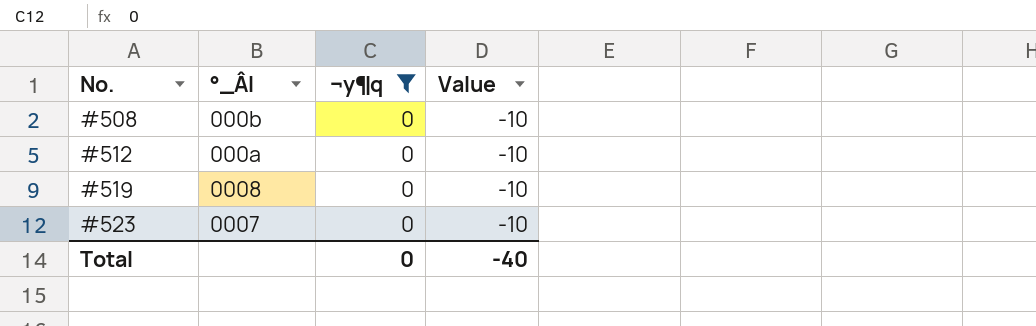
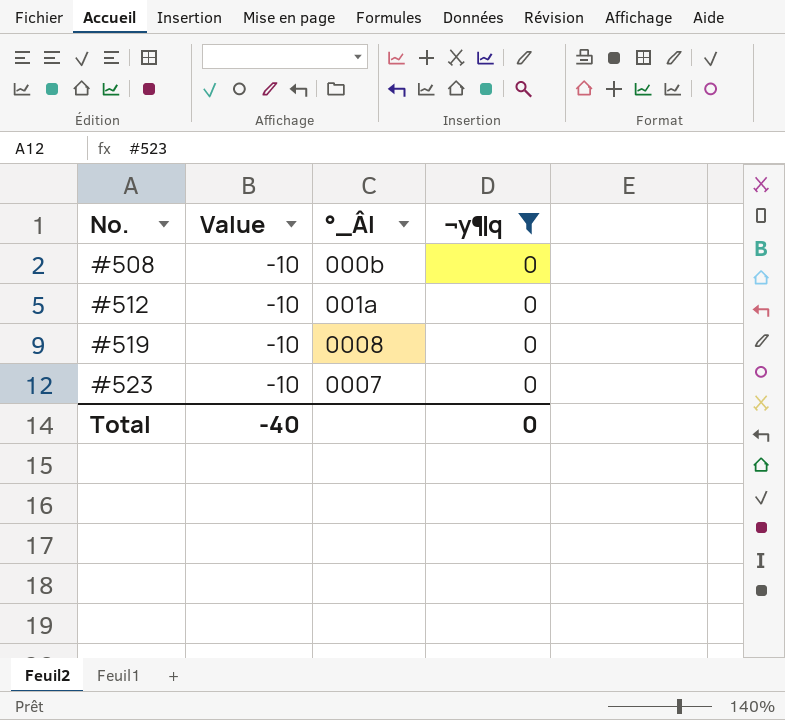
column Value | position: 4 -> 2
#512 | °_ÂI: 000a -> 001a

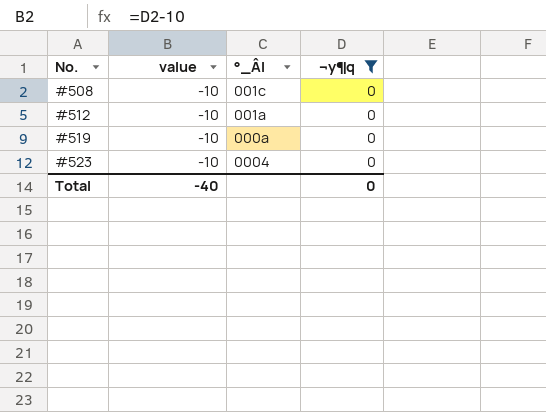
column name: Value -> value
#508 | °_ÂI: 000b -> 001c
#519 | °_ÂI: 0008 -> 000a
#523 | °_ÂI: 0007 -> 0004

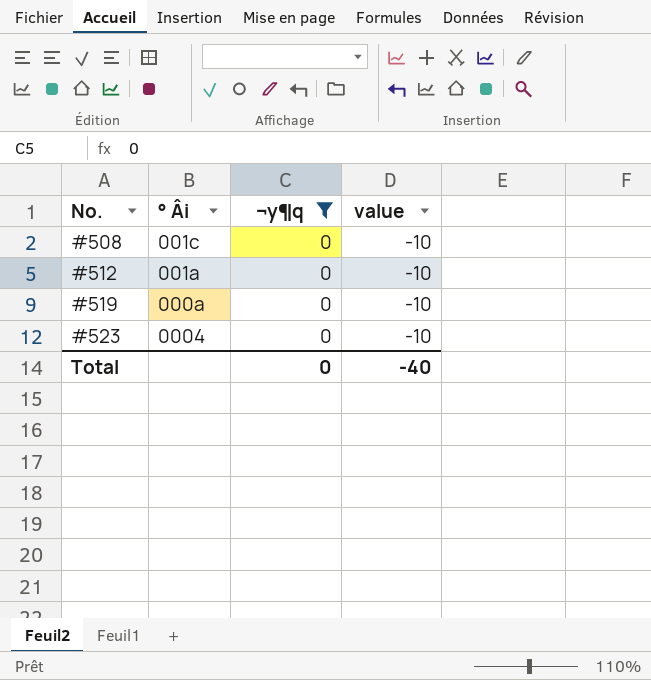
column name: °_ÂI -> ° Âi
column value | position: 2 -> 4

